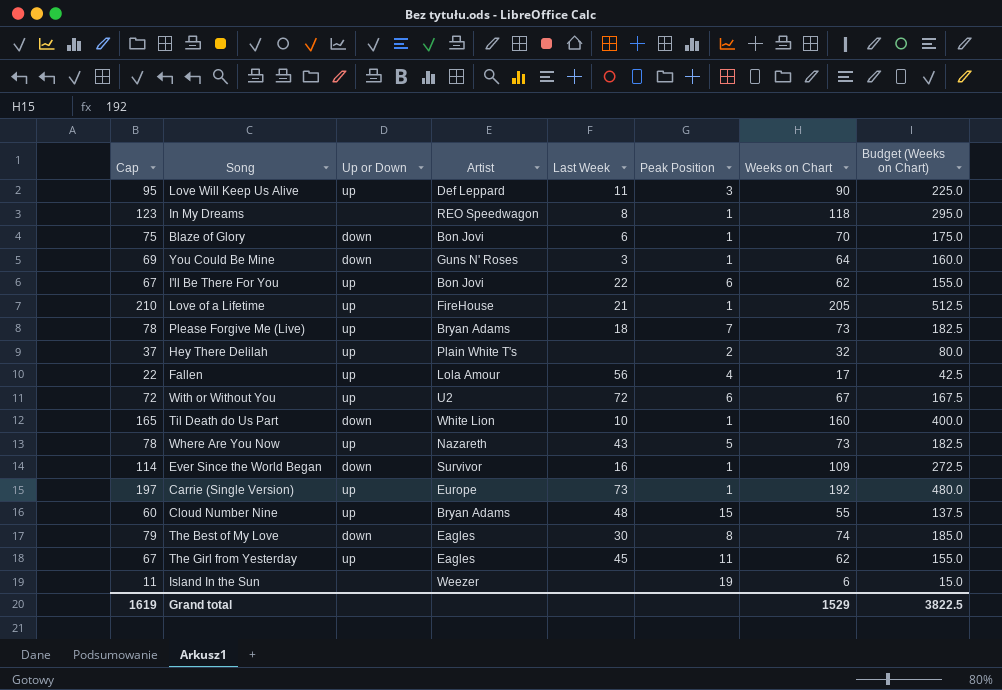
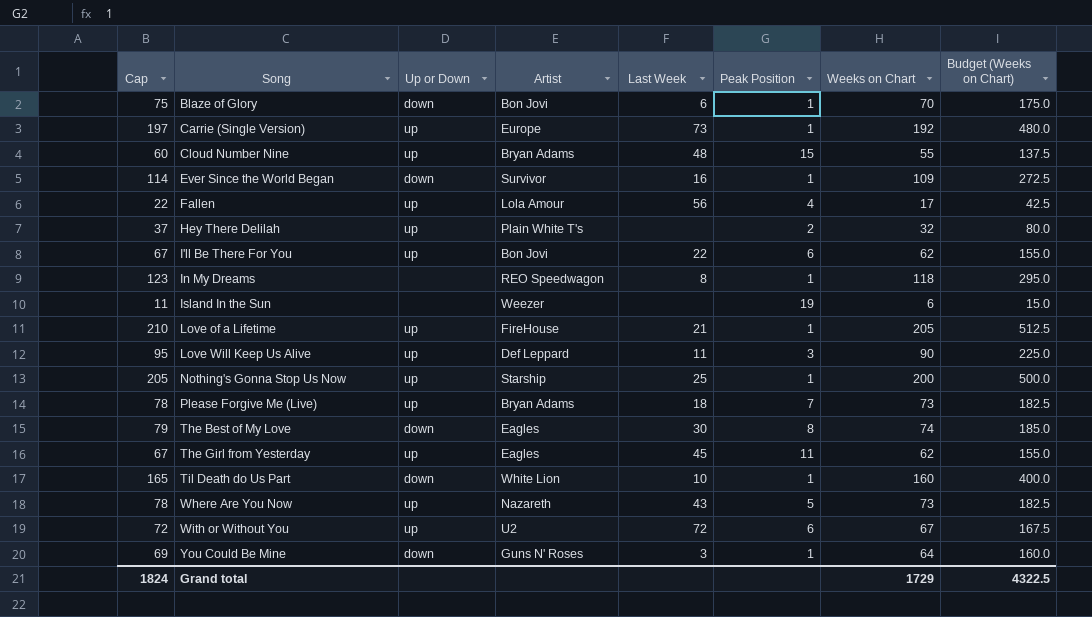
row order: none -> Song ascending
row Nothing's Gonna Stop Us Now: none -> 205 | up | Starship | 25 | 1 | 200 | 500.0
Grand total | Cap: 1619 -> 1824
Grand total | Weeks on Chart: 1529 -> 1729
Grand total | Budget (Weeks on Chart): 3822.5 -> 4322.5

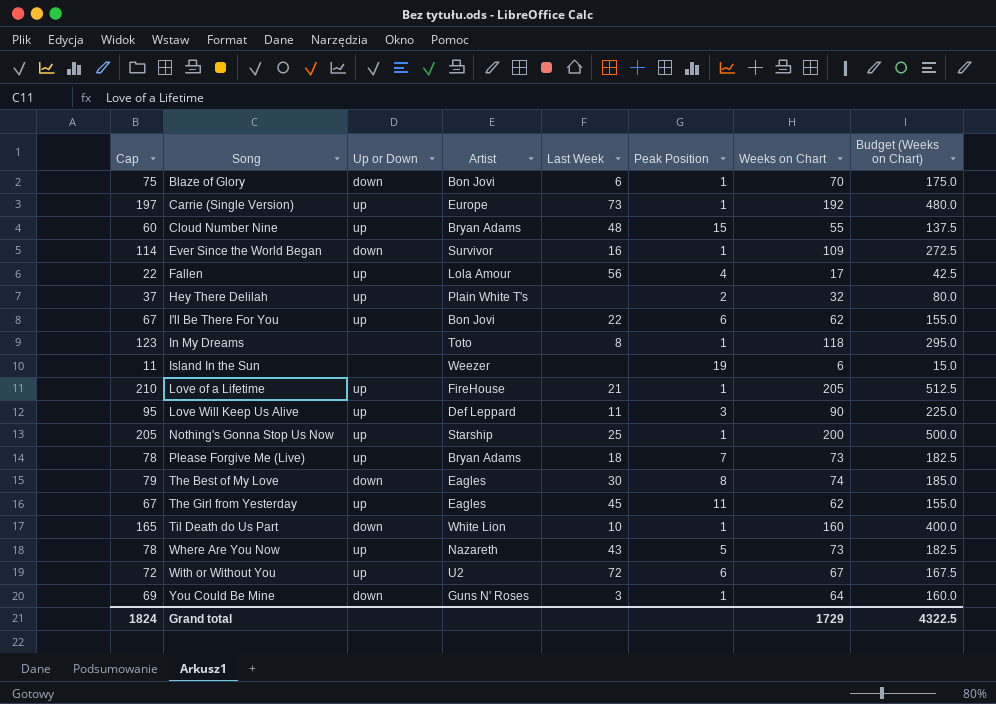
In My Dreams | Artist: REO Speedwagon -> Toto

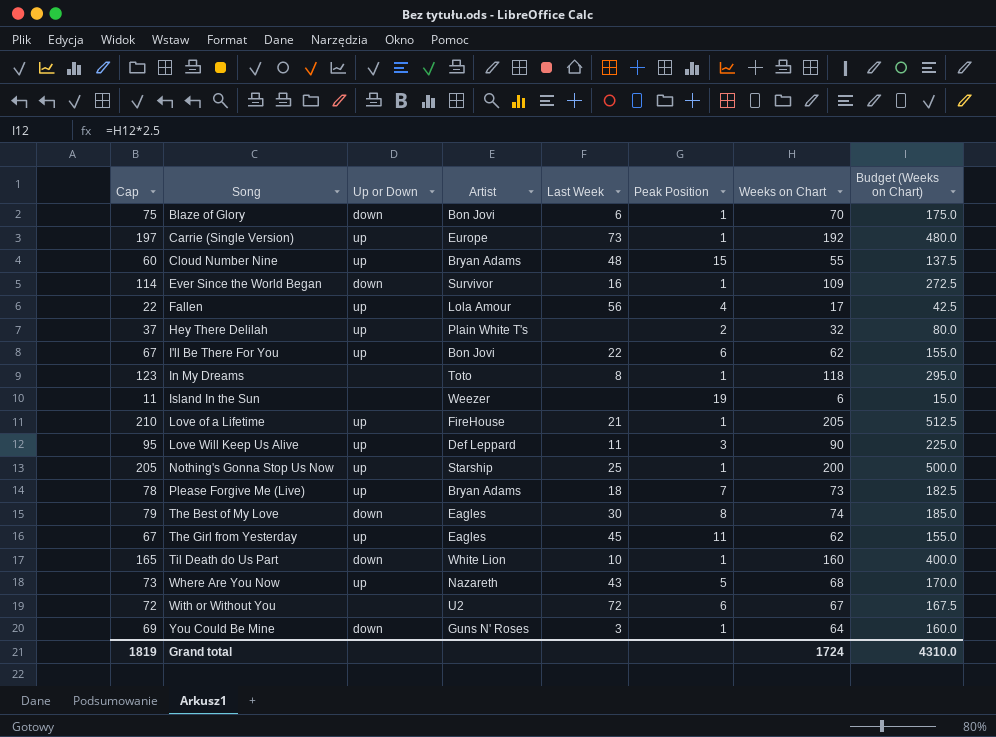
Where Are You Now | Cap: 78 -> 73
Where Are You Now | Weeks on Chart: 73 -> 68
Where Are You Now | Budget (Weeks on Chart): 182.5 -> 170.0
With or Without You | Up or Down: up -> none
Grand total | Cap: 1824 -> 1819
Grand total | Weeks on Chart: 1729 -> 1724
Grand total | Budget (Weeks on Chart): 4322.5 -> 4310.0

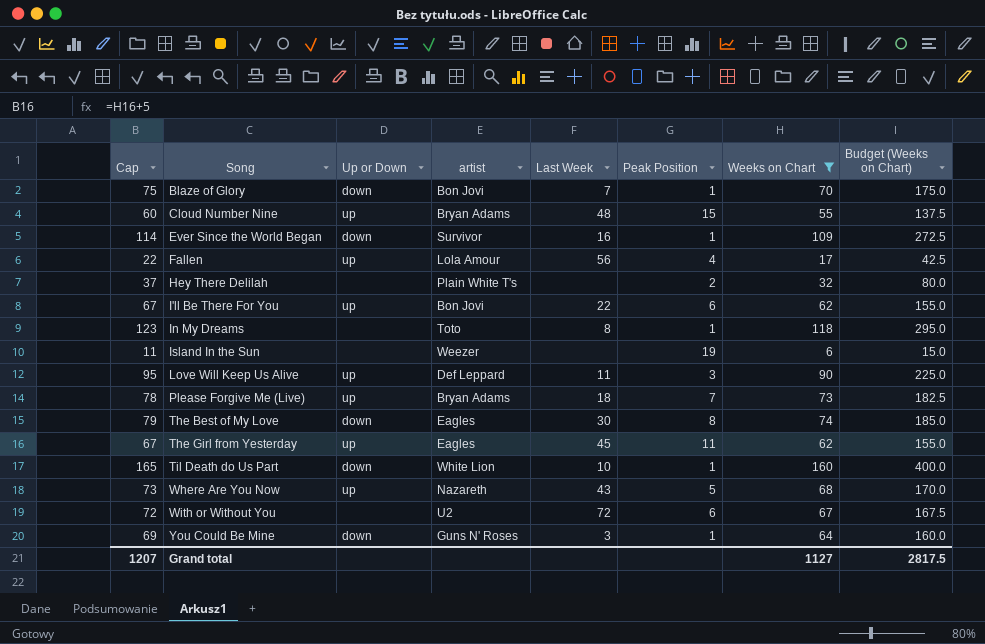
filter: none -> Weeks on Chart <= 160
column name: Artist -> artist
Blaze of Glory | Last Week: 6 -> 7
Hey There Delilah | Up or Down: up -> none
Grand total | Cap: 1819 -> 1207
Grand total | Weeks on Chart: 1724 -> 1127
Grand total | Budget (Weeks on Chart): 4310.0 -> 2817.5

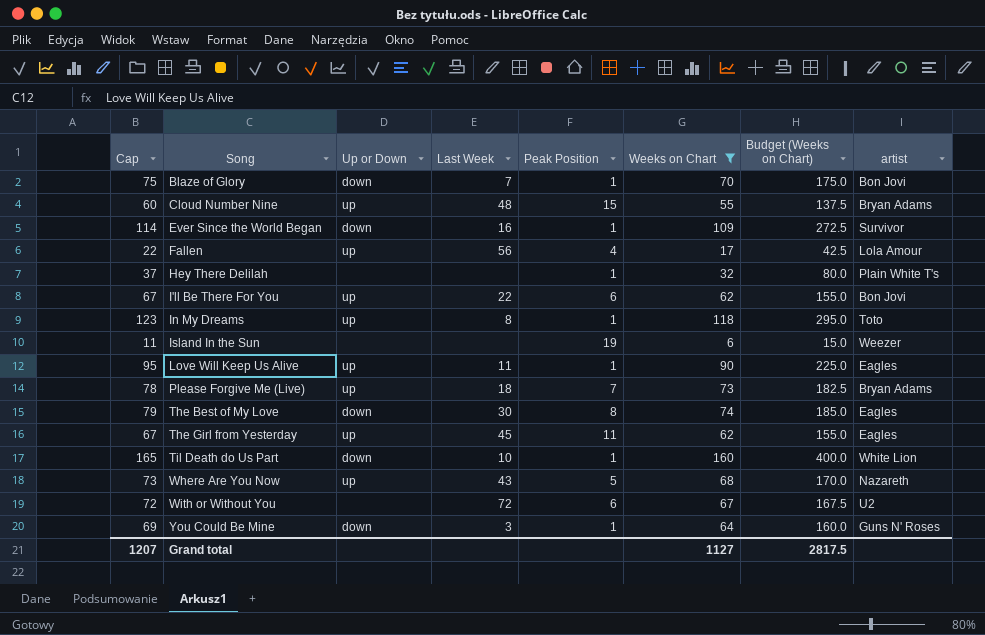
column artist | position: 4 -> 8
Hey There Delilah | Peak Position: 2 -> 1
In My Dreams | Up or Down: none -> up
Love Will Keep Us Alive | Peak Position: 3 -> 1
Love Will Keep Us Alive | artist: Def Leppard -> Eagles

